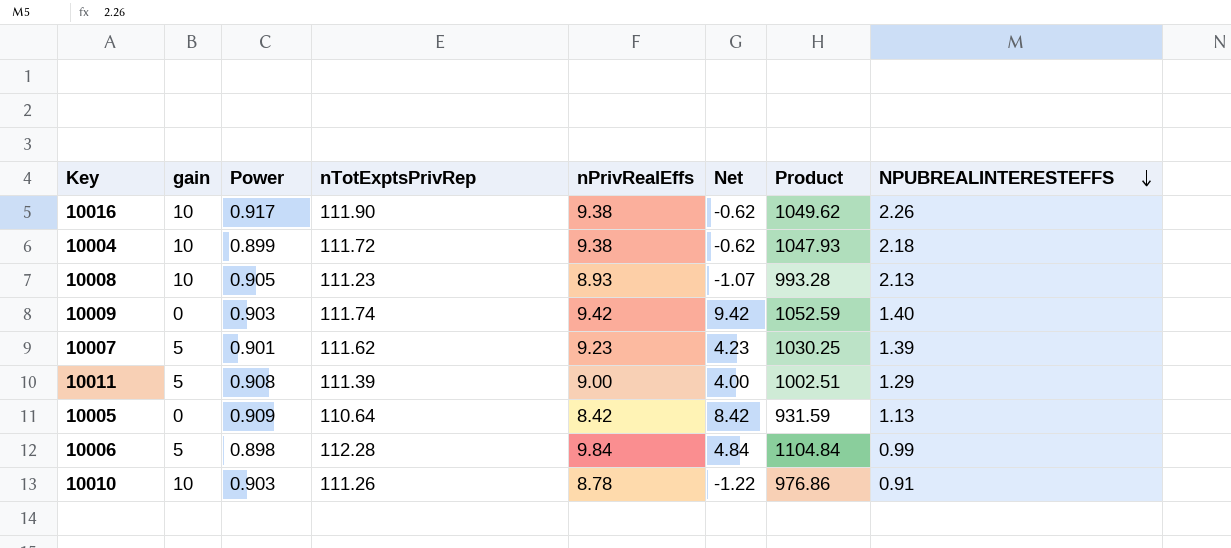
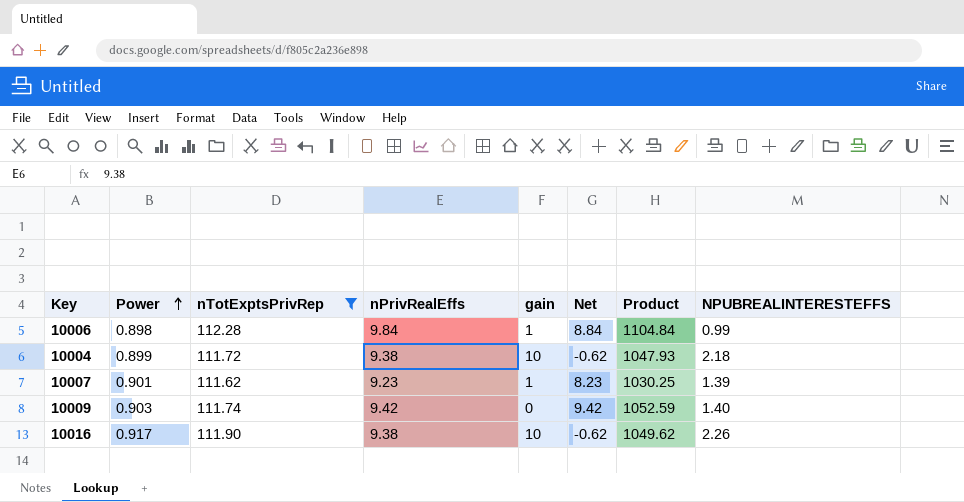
filter: none -> nTotExptsPrivRep >= 111.62
row order: NPUBREALINTERESTEFFS descending -> Power ascending
column gain | position: 2 -> 5
10006 | gain: 5 -> 1
10006 | Net: 4.84 -> 8.84
10007 | gain: 5 -> 1
10007 | Net: 4.23 -> 8.23

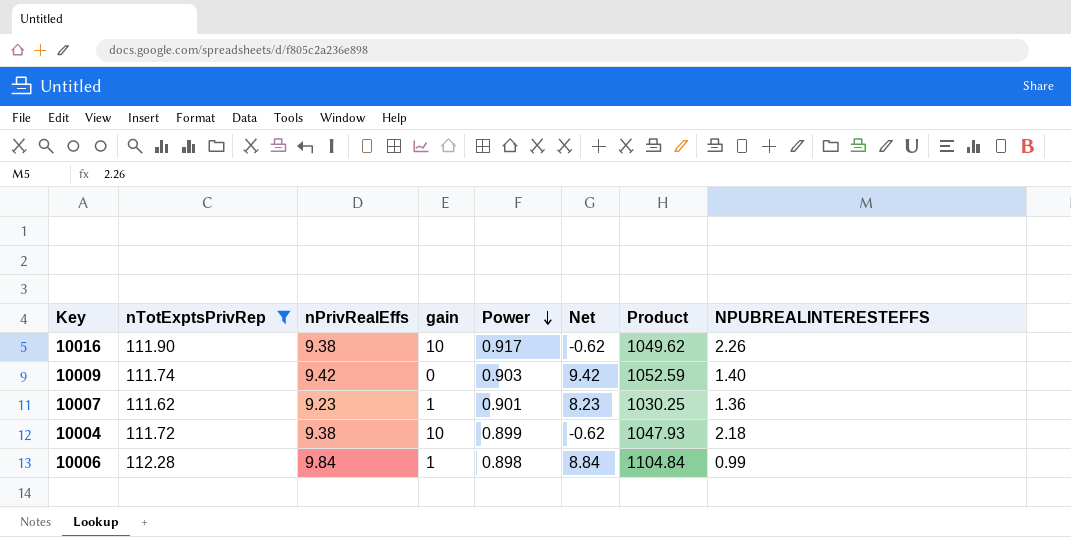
row order: Power ascending -> Power descending
column Power | position: 2 -> 5
10007 | NPUBREALINTERESTEFFS: 1.39 -> 1.36

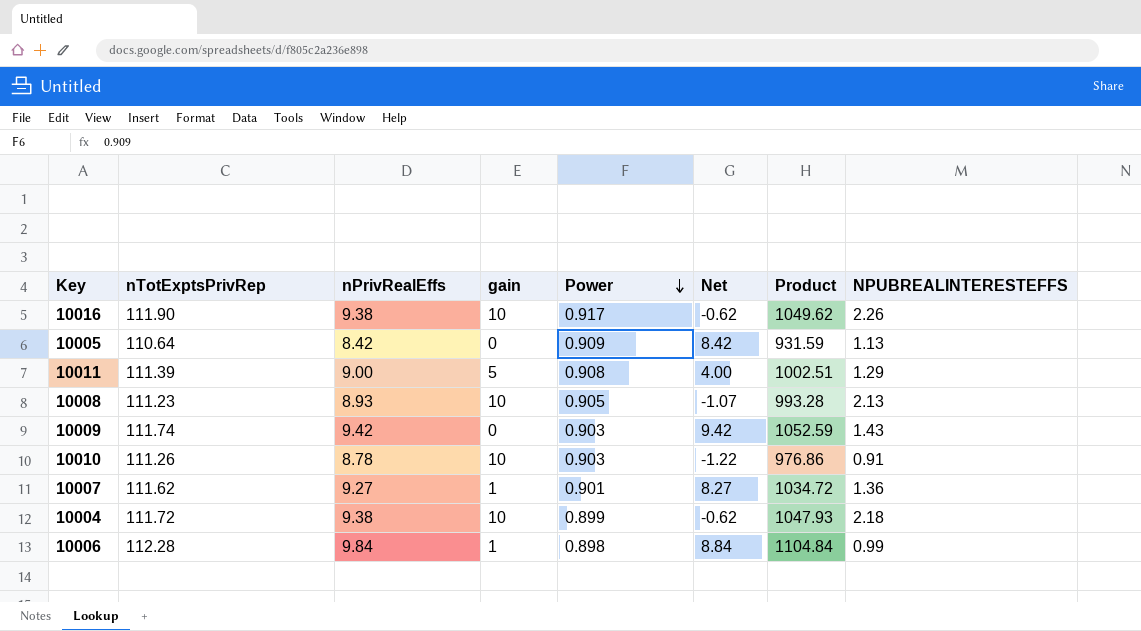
filter: nTotExptsPrivRep >= 111.62 -> none
10009 | NPUBREALINTERESTEFFS: 1.40 -> 1.43
10007 | nPrivRealEffs: 9.23 -> 9.27
10007 | Net: 8.23 -> 8.27
10007 | Product: 1030.25 -> 1034.72

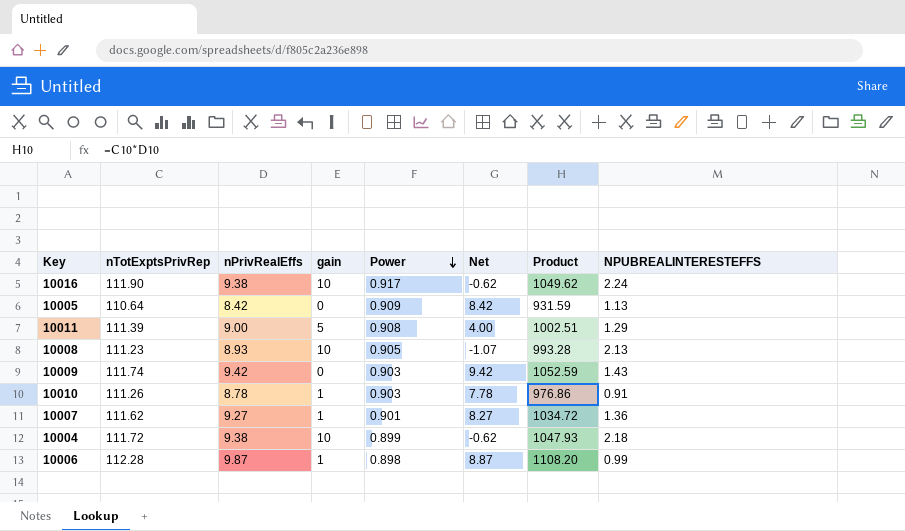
10016 | NPUBREALINTERESTEFFS: 2.26 -> 2.24
10010 | gain: 10 -> 1
10010 | Net: -1.22 -> 7.78
10006 | nPrivRealEffs: 9.84 -> 9.87
10006 | Net: 8.84 -> 8.87
10006 | Product: 1104.84 -> 1108.20

